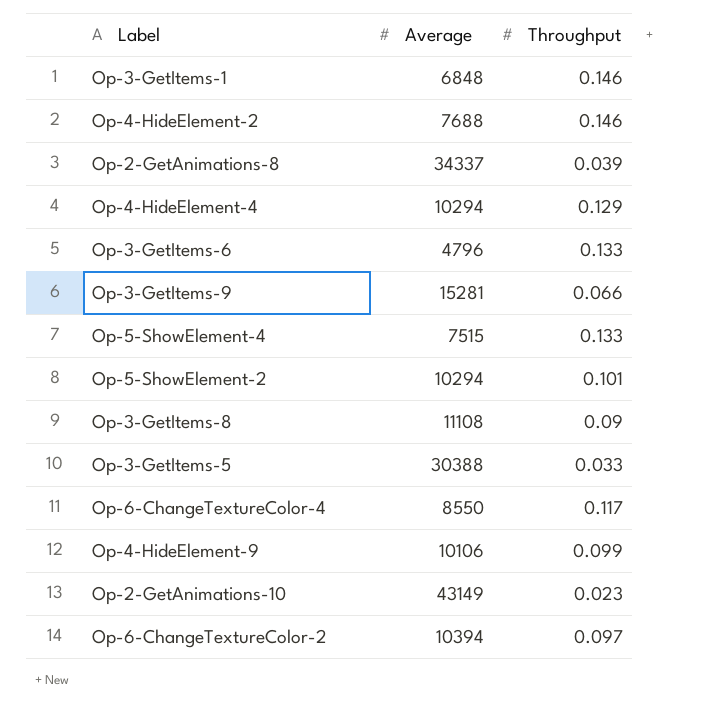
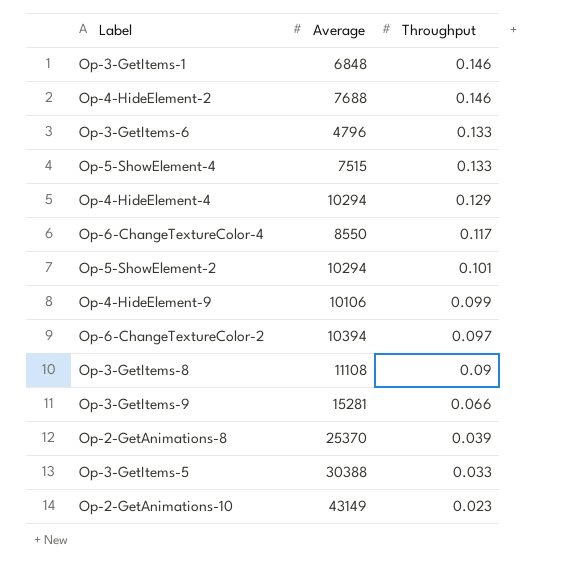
row order: none -> Throughput descending
Op-2-GetAnimations-8 | Average: 34337 -> 25370

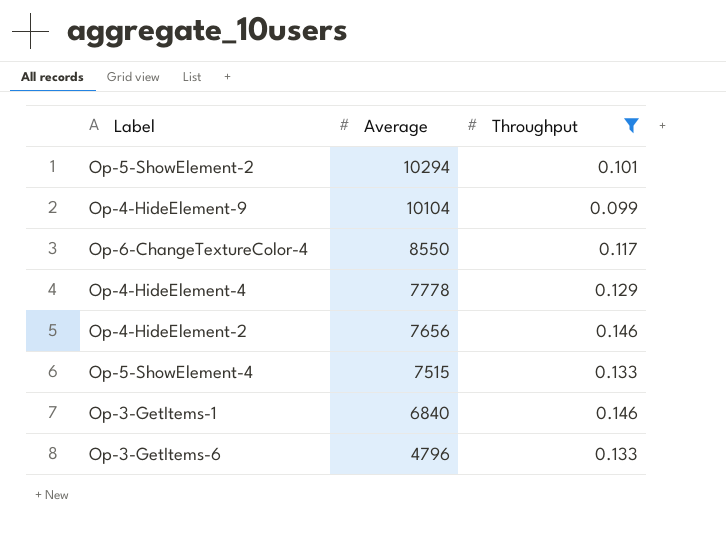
filter: none -> Throughput >= 0.099
row order: Throughput descending -> Average descending
Op-4-HideElement-9 | Average: 10106 -> 10104
Op-4-HideElement-4 | Average: 10294 -> 7778
Op-4-HideElement-2 | Average: 7688 -> 7656
Op-3-GetItems-1 | Average: 6848 -> 6840

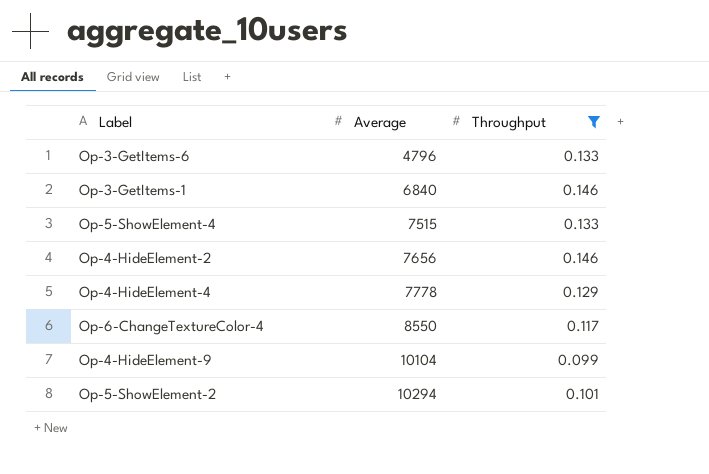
row order: Average descending -> Average ascending

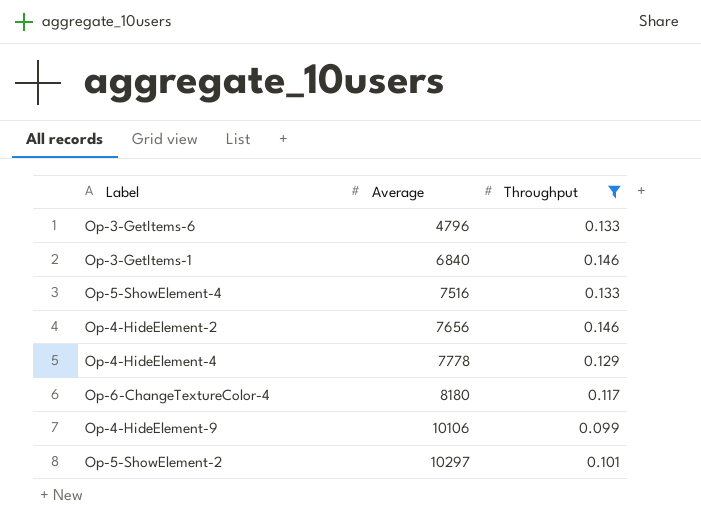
Op-5-ShowElement-4 | Average: 7515 -> 7516
Op-6-ChangeTextureColor-4 | Average: 8550 -> 8180
Op-4-HideElement-9 | Average: 10104 -> 10106
Op-5-ShowElement-2 | Average: 10294 -> 10297

